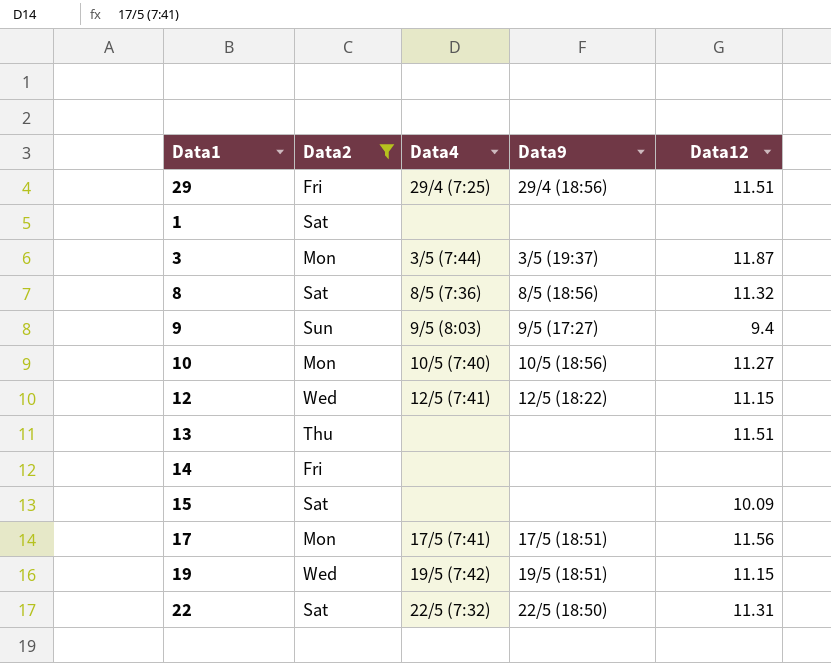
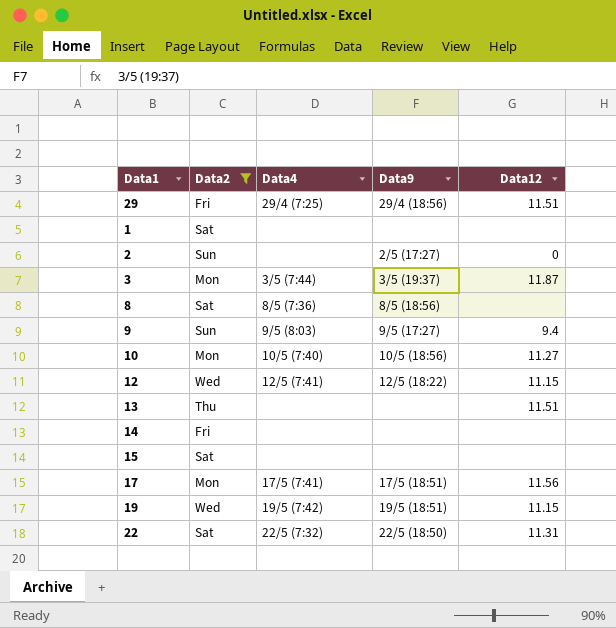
row 2: none -> Sun | none | 2/5 (17:27) | 0
8 | Data12: 11.32 -> none
15 | Data12: 10.09 -> none

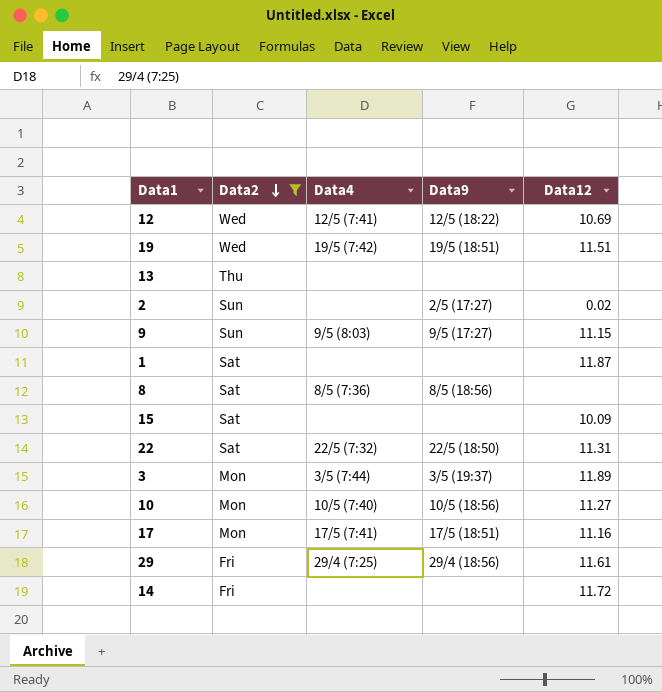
row order: none -> Data2 descending
12 | Data12: 11.15 -> 10.69
19 | Data12: 11.15 -> 11.51
13 | Data12: 11.51 -> none
2 | Data12: 0 -> 0.02
9 | Data12: 9.4 -> 11.15
1 | Data12: none -> 11.87
15 | Data12: none -> 10.09
3 | Data12: 11.87 -> 11.89
17 | Data12: 11.56 -> 11.16
29 | Data12: 11.51 -> 11.61
14 | Data12: none -> 11.72

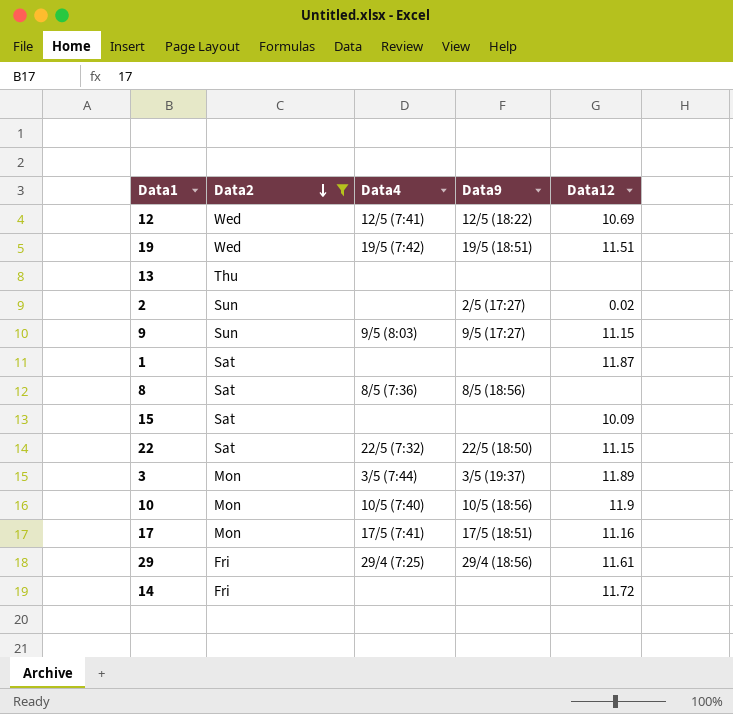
22 | Data12: 11.31 -> 11.15
10 | Data12: 11.27 -> 11.9

